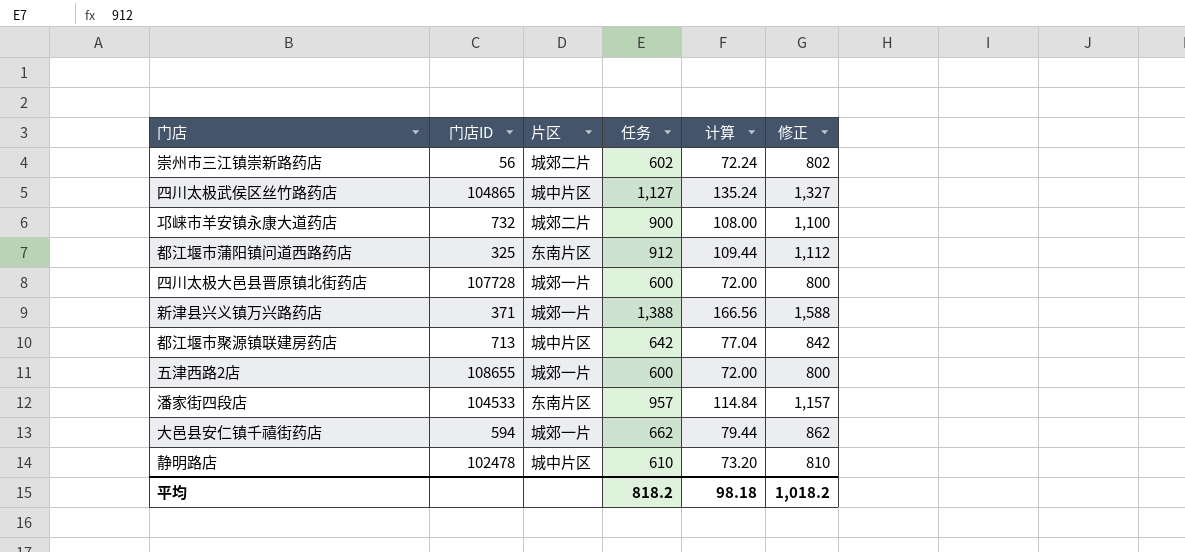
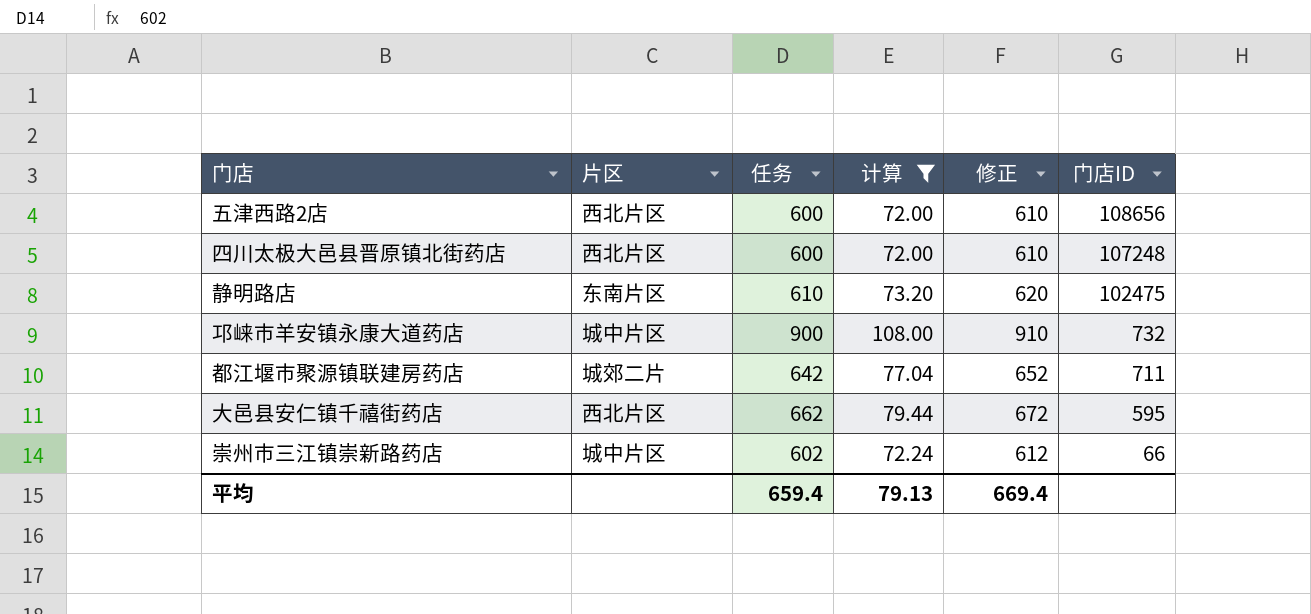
filter: none -> 计算 <= 108.00
row order: none -> 门店ID descending
column 修正 | formula: [任务] + 200 -> [任务] + 10
column 门店ID | position: 2 -> 6
五津西路2店 | 片区: 城郊一片 -> 西北片区
五津西路2店 | 门店ID: 108655 -> 108656
四川太极大邑县晋原镇北街药店 | 片区: 城郊一片 -> 西北片区
四川太极大邑县晋原镇北街药店 | 门店ID: 107728 -> 107248
静明路店 | 片区: 城中片区 -> 东南片区
静明路店 | 门店ID: 102478 -> 102475
邛崃市羊安镇永康大道药店 | 片区: 城郊二片 -> 城中片区
都江堰市聚源镇联建房药店 | 片区: 城中片区 -> 城郊二片
都江堰市聚源镇联建房药店 | 门店ID: 713 -> 711
大邑县安仁镇千禧街药店 | 片区: 城郊一片 -> 西北片区
大邑县安仁镇千禧街药店 | 门店ID: 594 -> 595
崇州市三江镇崇新路药店 | 片区: 城郊二片 -> 城中片区
崇州市三江镇崇新路药店 | 门店ID: 56 -> 66
平均 | 任务: 818.2 -> 659.4
平均 | 计算: 98.18 -> 79.13
平均 | 修正: 1,018.2 -> 669.4

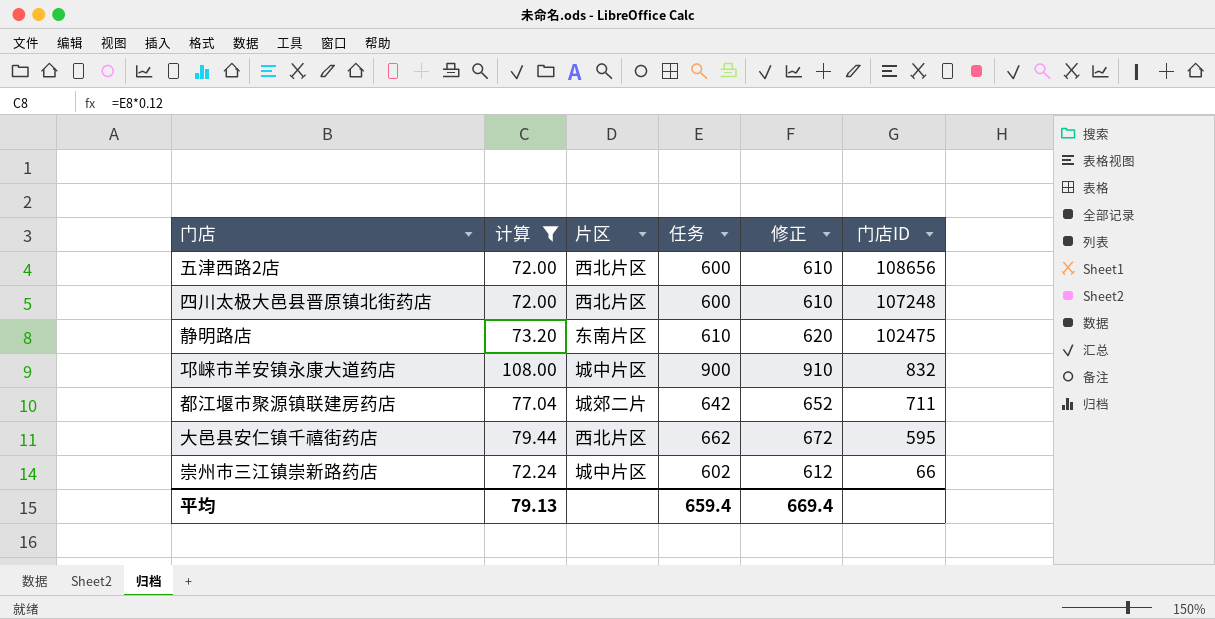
column 计算 | position: 4 -> 2
邛崃市羊安镇永康大道药店 | 门店ID: 732 -> 832

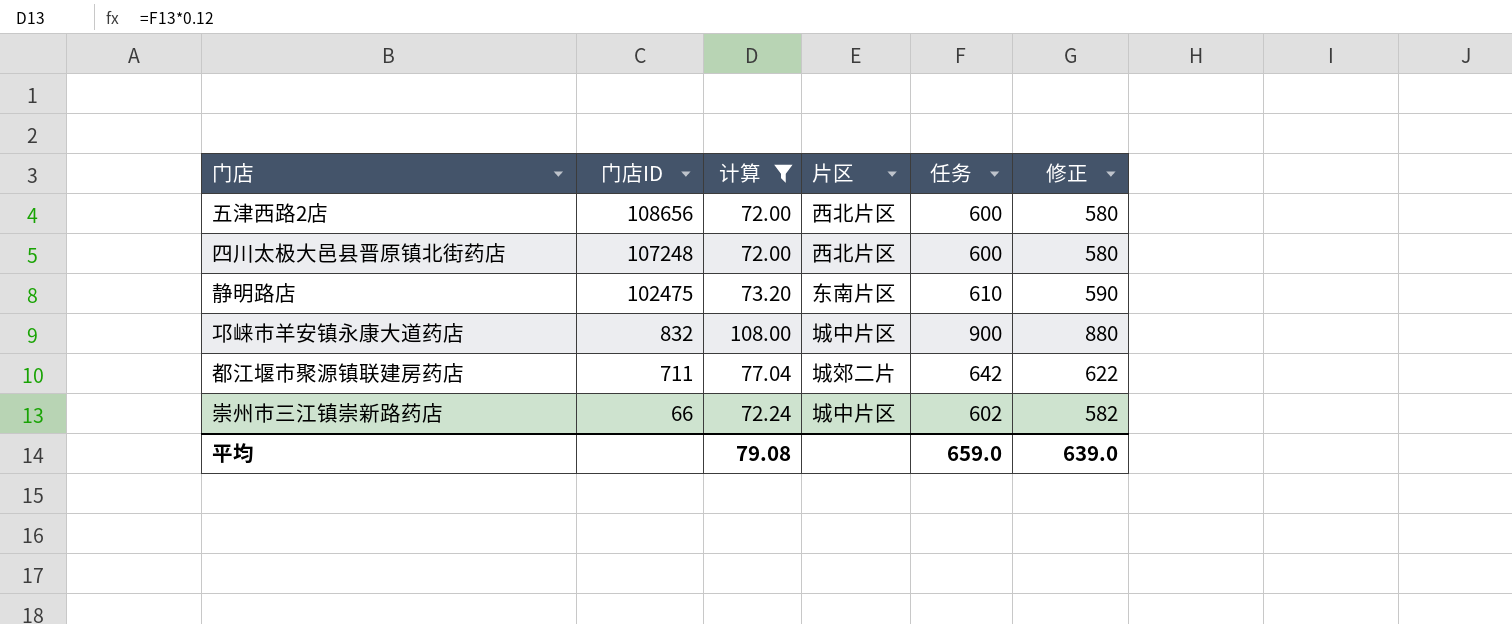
column 门店ID | position: 6 -> 2
column 修正 | formula: [任务] + 10 -> [任务] - 20
row 大邑县安仁镇千禧街药店: 79.44 | 西北片区 | 662 | 672 | 595 -> none
平均 | 计算: 79.13 -> 79.08
平均 | 任务: 659.4 -> 659.0
平均 | 修正: 669.4 -> 639.0

